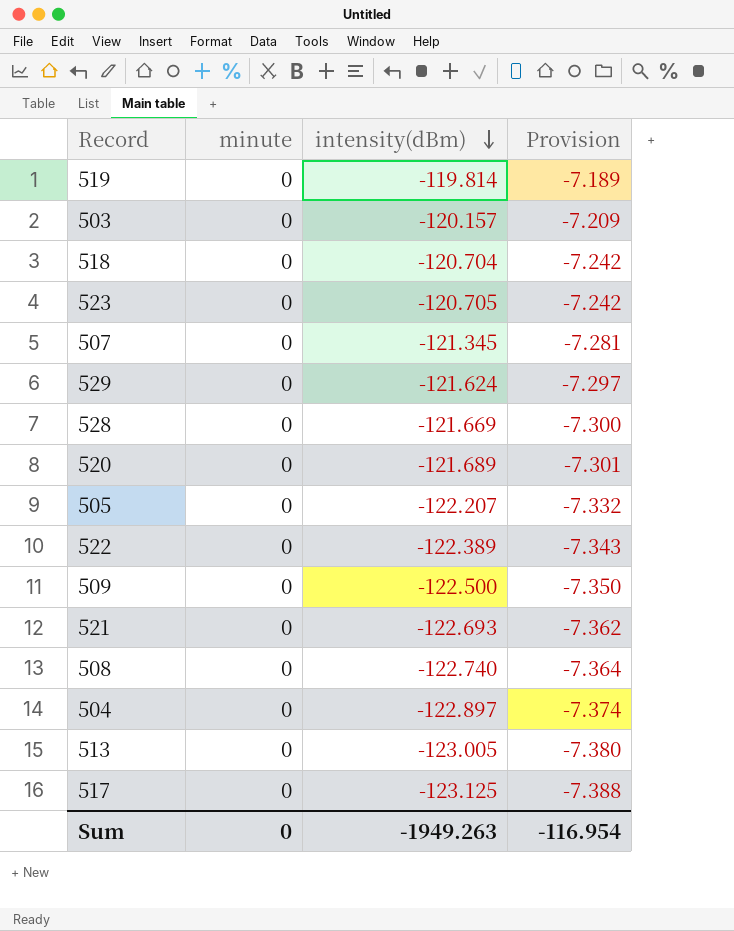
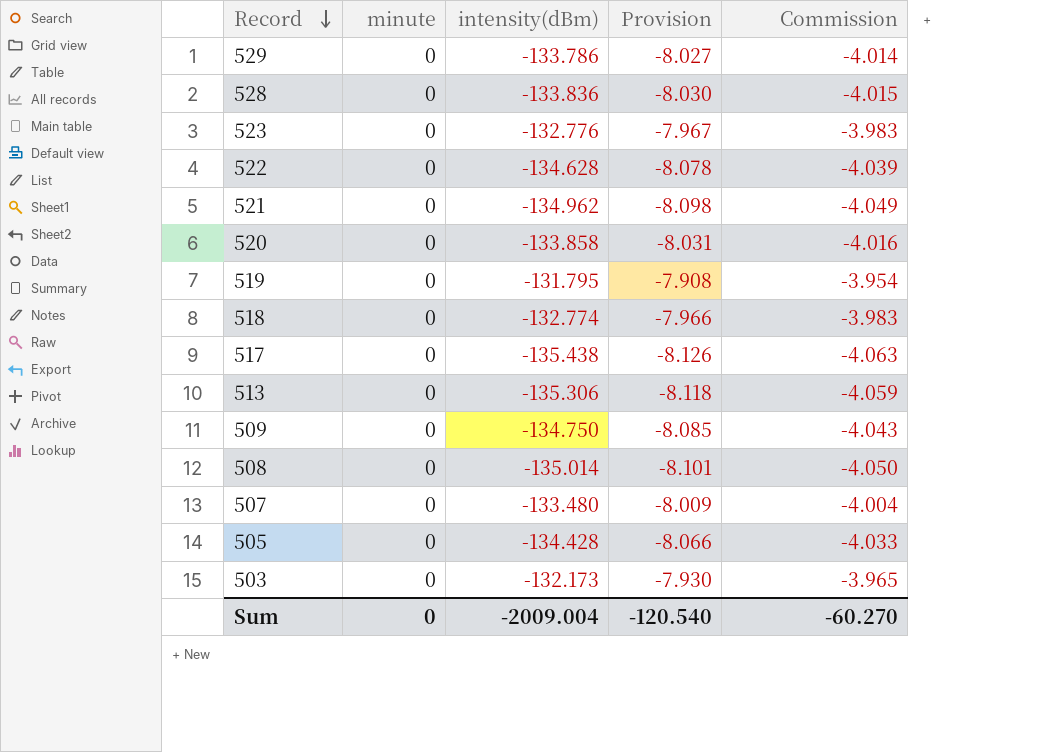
row order: intensity(dBm) descending -> Record descending
column Commission | formula: none -> [intensity(dBm)] * 0.03
row 504: 0 | -122.897 | -7.374 -> none
529 | intensity(dBm): -121.624 -> -133.786
529 | Provision: -7.297 -> -8.027
528 | intensity(dBm): -121.669 -> -133.836
528 | Provision: -7.300 -> -8.030
523 | intensity(dBm): -120.705 -> -132.776
523 | Provision: -7.242 -> -7.967
522 | intensity(dBm): -122.389 -> -134.628
522 | Provision: -7.343 -> -8.078
521 | intensity(dBm): -122.693 -> -134.962
521 | Provision: -7.362 -> -8.098
520 | intensity(dBm): -121.689 -> -133.858
520 | Provision: -7.301 -> -8.031
519 | intensity(dBm): -119.814 -> -131.795
519 | Provision: -7.189 -> -7.908
518 | intensity(dBm): -120.704 -> -132.774
518 | Provision: -7.242 -> -7.966
517 | intensity(dBm): -123.125 -> -135.438
517 | Provision: -7.388 -> -8.126
513 | intensity(dBm): -123.005 -> -135.306
513 | Provision: -7.380 -> -8.118
509 | intensity(dBm): -122.500 -> -134.750
509 | Provision: -7.350 -> -8.085
508 | intensity(dBm): -122.740 -> -135.014
508 | Provision: -7.364 -> -8.101
507 | intensity(dBm): -121.345 -> -133.480
507 | Provision: -7.281 -> -8.009
505 | intensity(dBm): -122.207 -> -134.428
505 | Provision: -7.332 -> -8.066
503 | intensity(dBm): -120.157 -> -132.173
503 | Provision: -7.209 -> -7.930
Sum | intensity(dBm): -1949.263 -> -2009.004
Sum | Provision: -116.954 -> -120.540

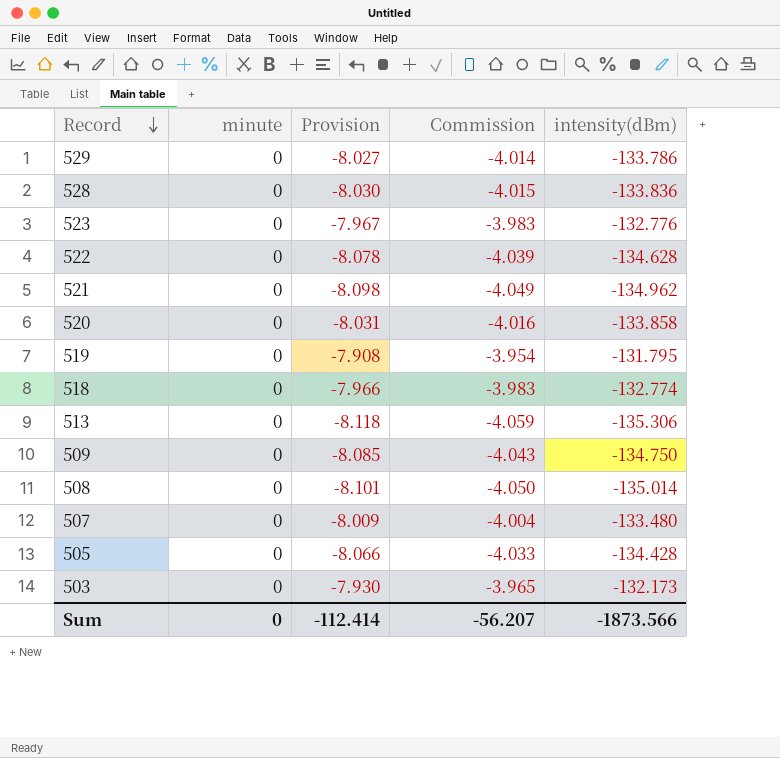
column intensity(dBm) | position: 3 -> 5
row 517: 0 | -135.438 | -8.126 | -4.063 -> none
Sum | Provision: -120.540 -> -112.414
Sum | Commission: -60.270 -> -56.207
Sum | intensity(dBm): -2009.004 -> -1873.566

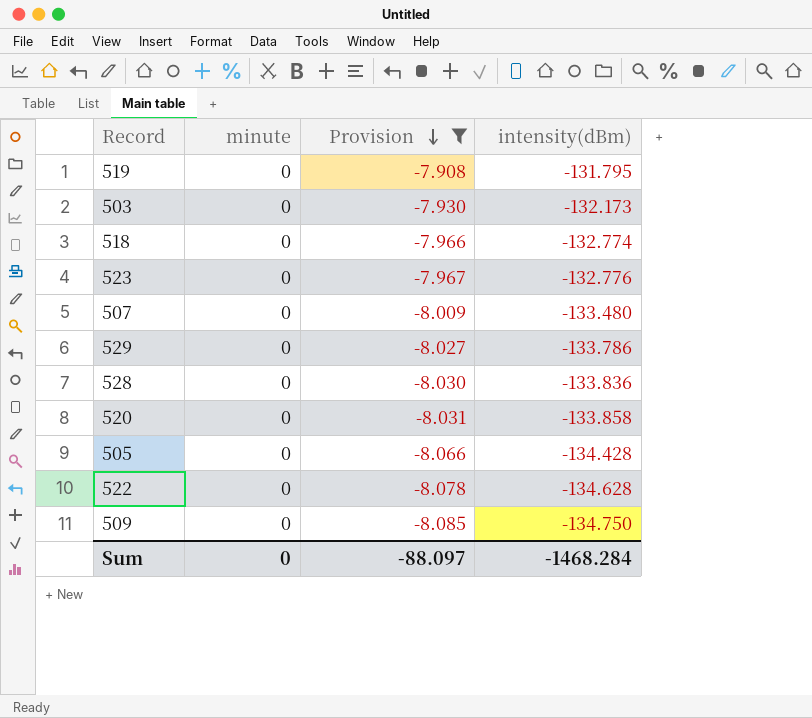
filter: none -> Provision >= -8.085
row order: Record descending -> Provision descending
column Commission | formula: [intensity(dBm)] * 0.03 -> none
Sum | Provision: -112.414 -> -88.097
Sum | intensity(dBm): -1873.566 -> -1468.284

